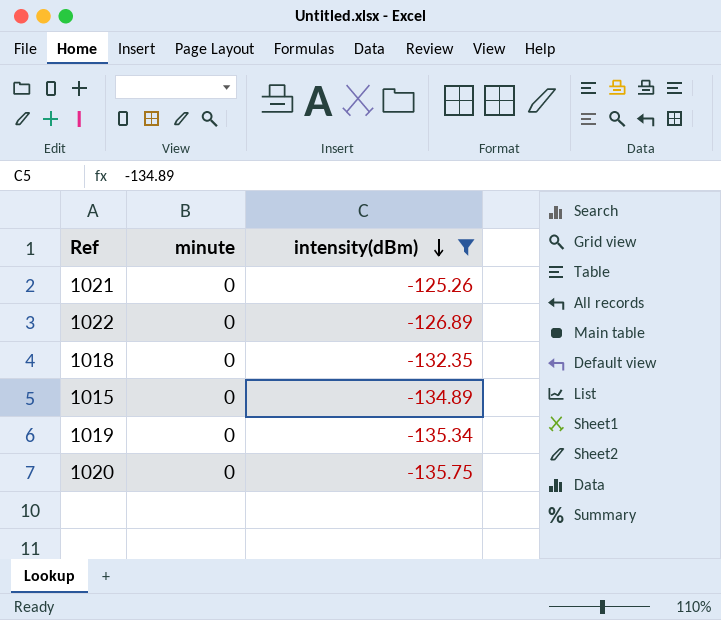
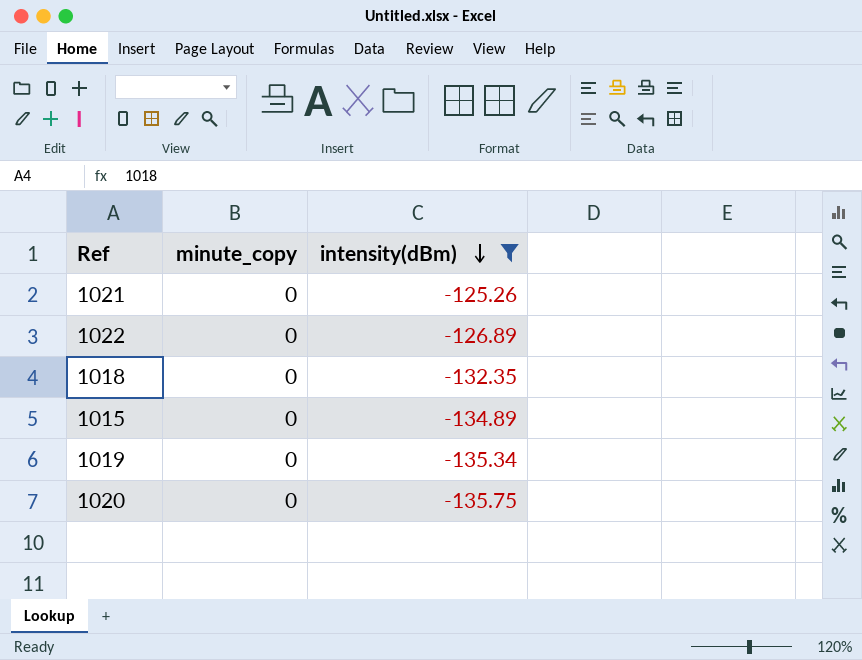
column name: minute -> minute_copy

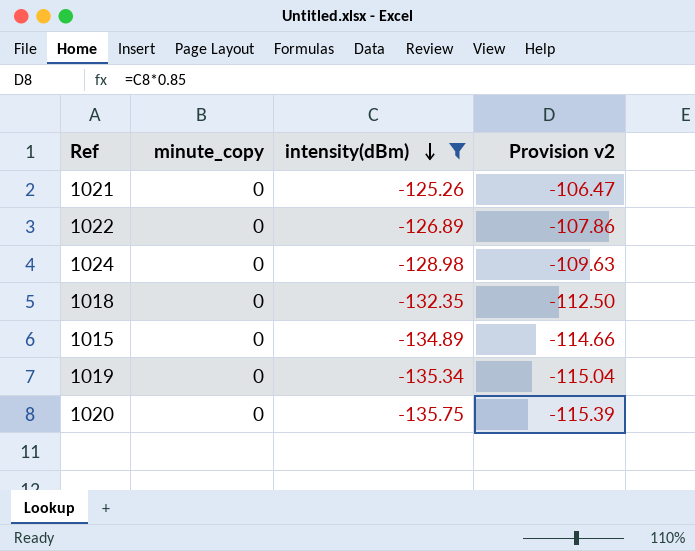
column Provision v2 | formula: none -> [intensity(dBm)] * 0.85
row 1024: none -> 0 | -128.98 | -109.63

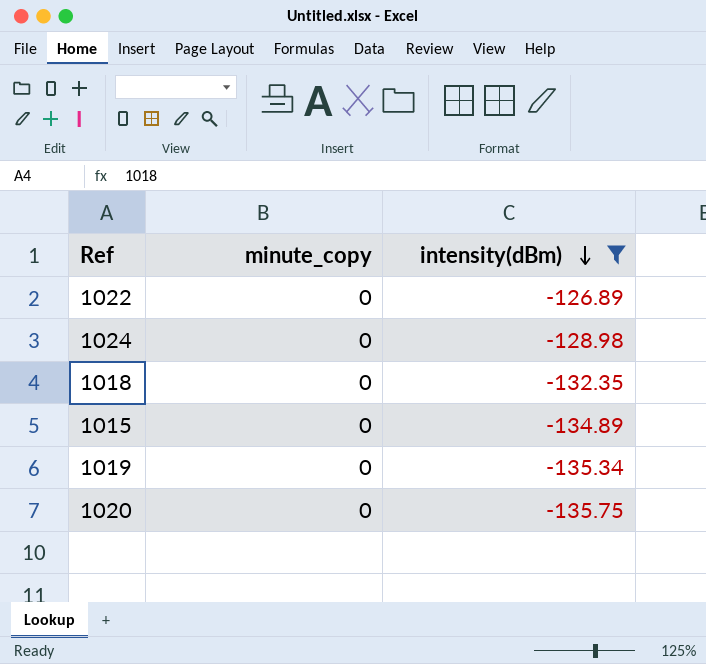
column Provision v2 | formula: [intensity(dBm)] * 0.85 -> none
row 1021: 0 | -125.26 | -106.47 -> none

